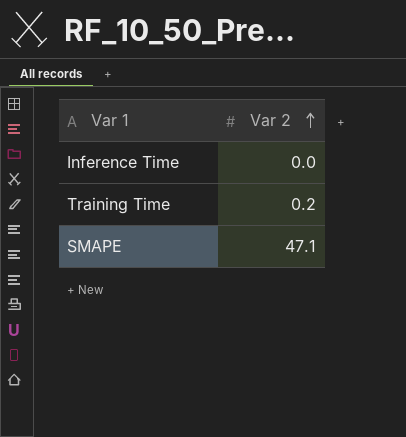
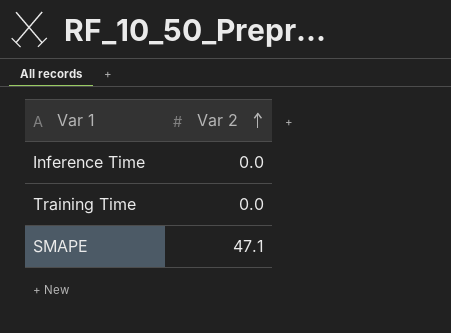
Training Time | Var 2: 0.2 -> 0.0

